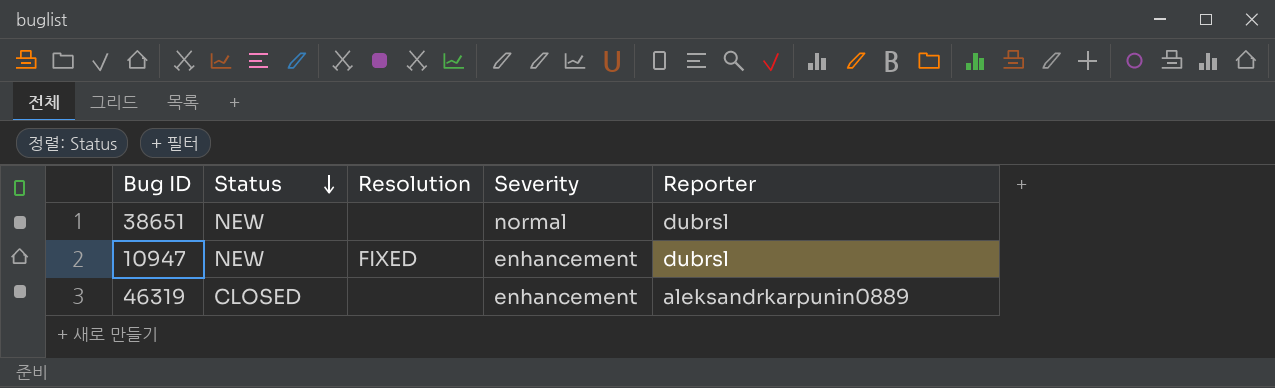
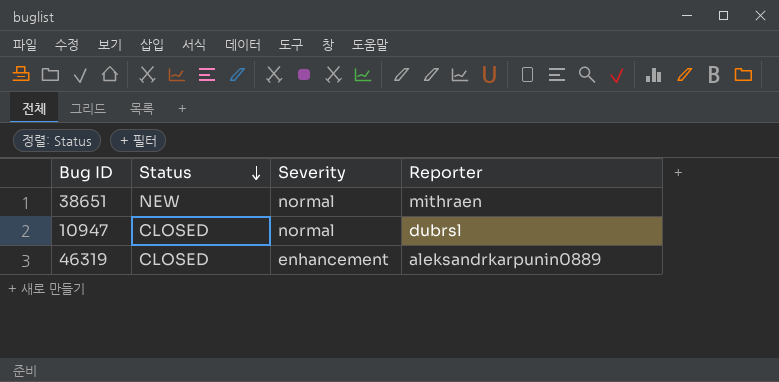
column Resolution | position: 3 -> none
38651 | Reporter: dubrsl -> mithraen
10947 | Status: NEW -> CLOSED
10947 | Severity: enhancement -> normal

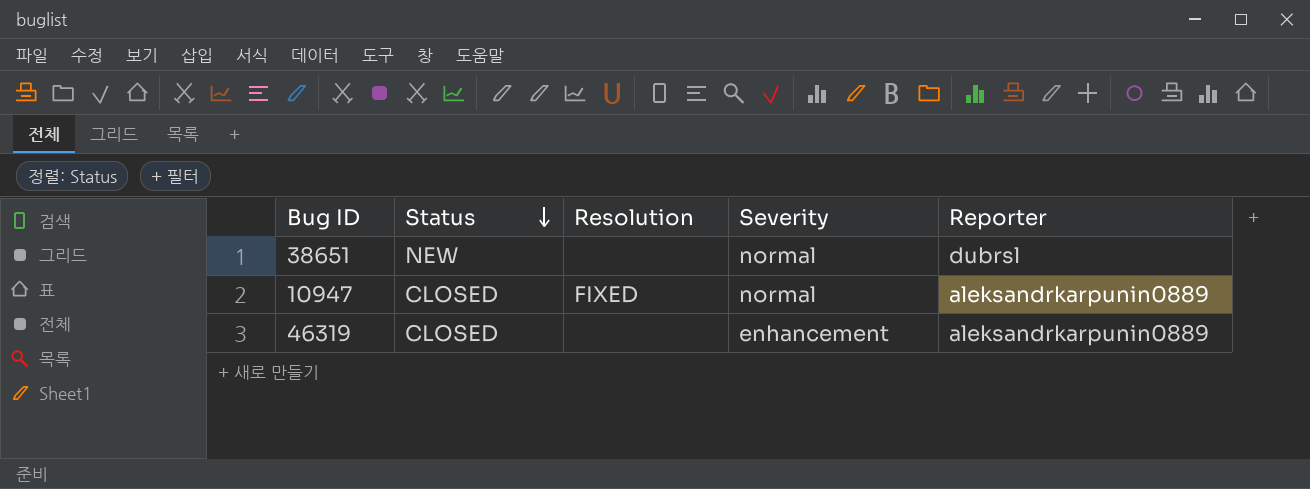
column Resolution | position: none -> 3
38651 | Reporter: mithraen -> dubrsl
10947 | Reporter: dubrsl -> aleksandrkarpunin0889

